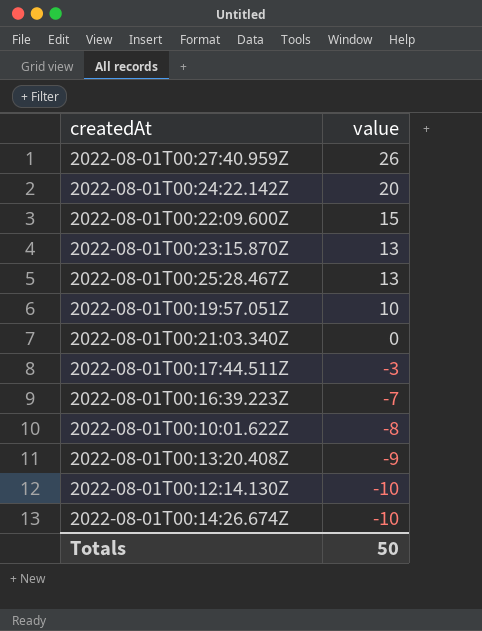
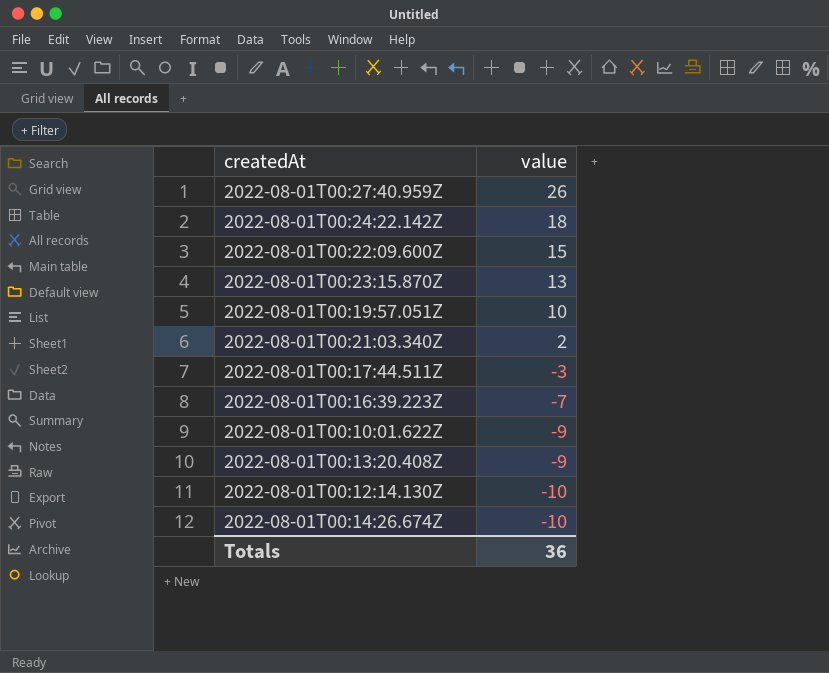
row 2022-08-01T00:25:28.467Z: 13 -> none
2022-08-01T00:24:22.142Z | value: 20 -> 18
2022-08-01T00:21:03.340Z | value: 0 -> 2
2022-08-01T00:10:01.622Z | value: -8 -> -9
Totals | value: 50 -> 36

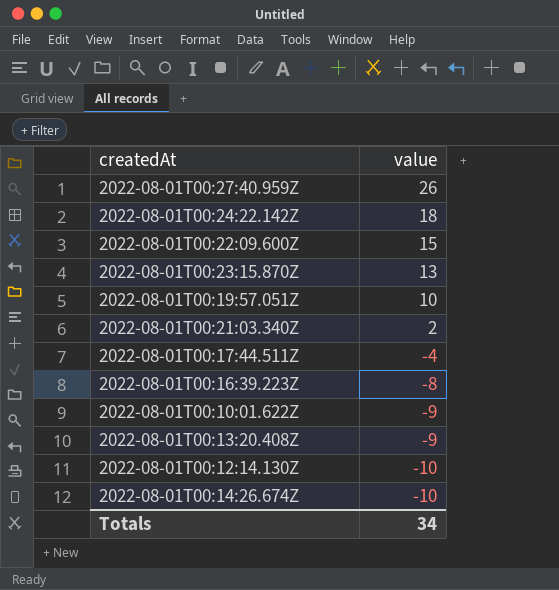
2022-08-01T00:17:44.511Z | value: -3 -> -4
2022-08-01T00:16:39.223Z | value: -7 -> -8
Totals | value: 36 -> 34

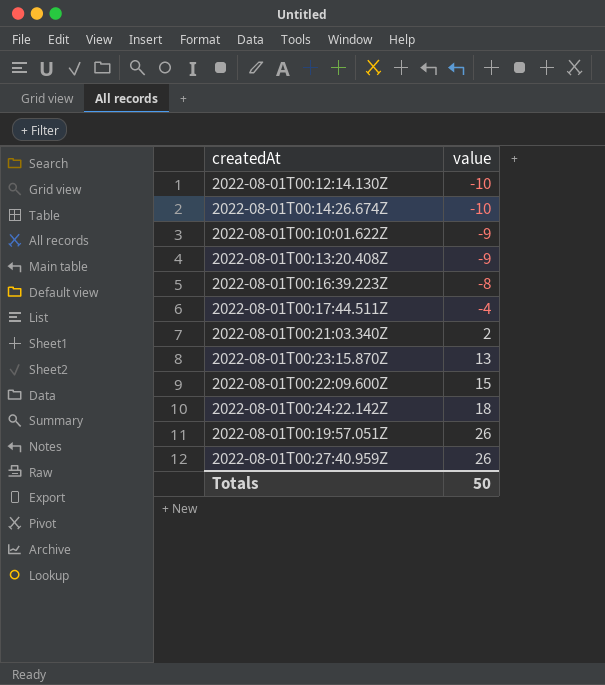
row order: value descending -> value ascending
2022-08-01T00:19:57.051Z | value: 10 -> 26
Totals | value: 34 -> 50

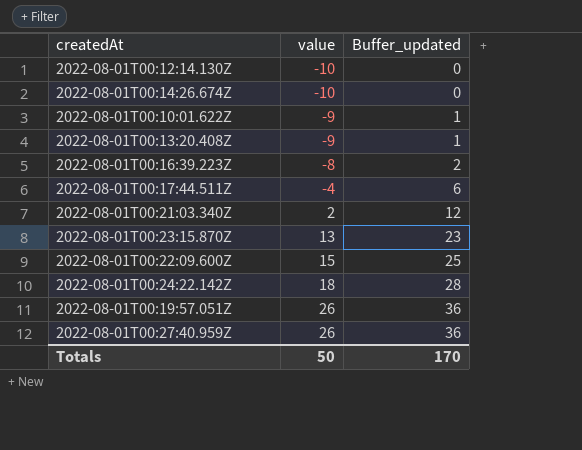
column Buffer_updated | formula: none -> [value] + 10

